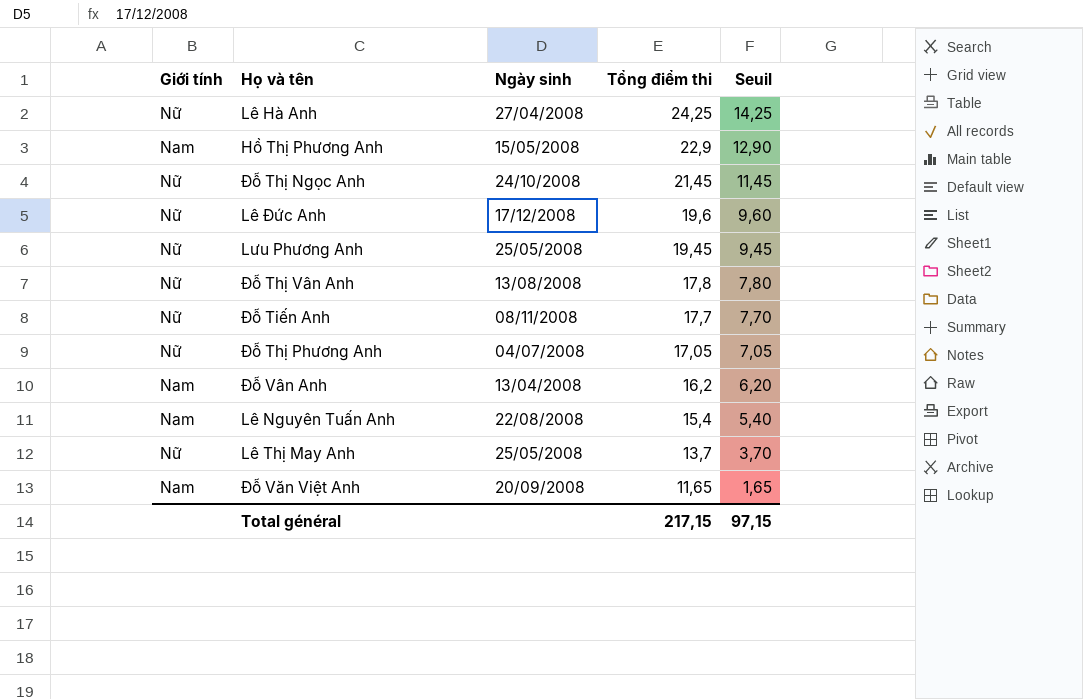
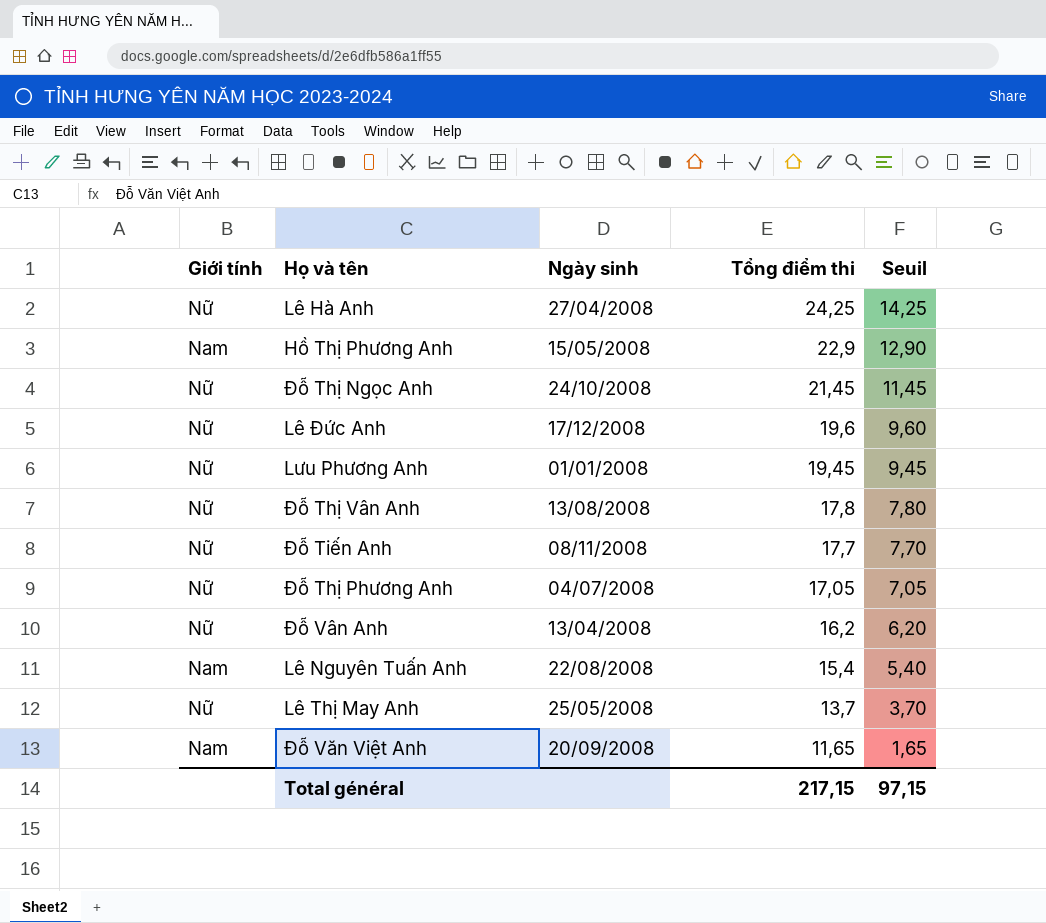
Lưu Phương Anh | Ngày sinh: 25/05/2008 -> 01/01/2008
Đỗ Vân Anh | Giới tính: Nam -> Nữ

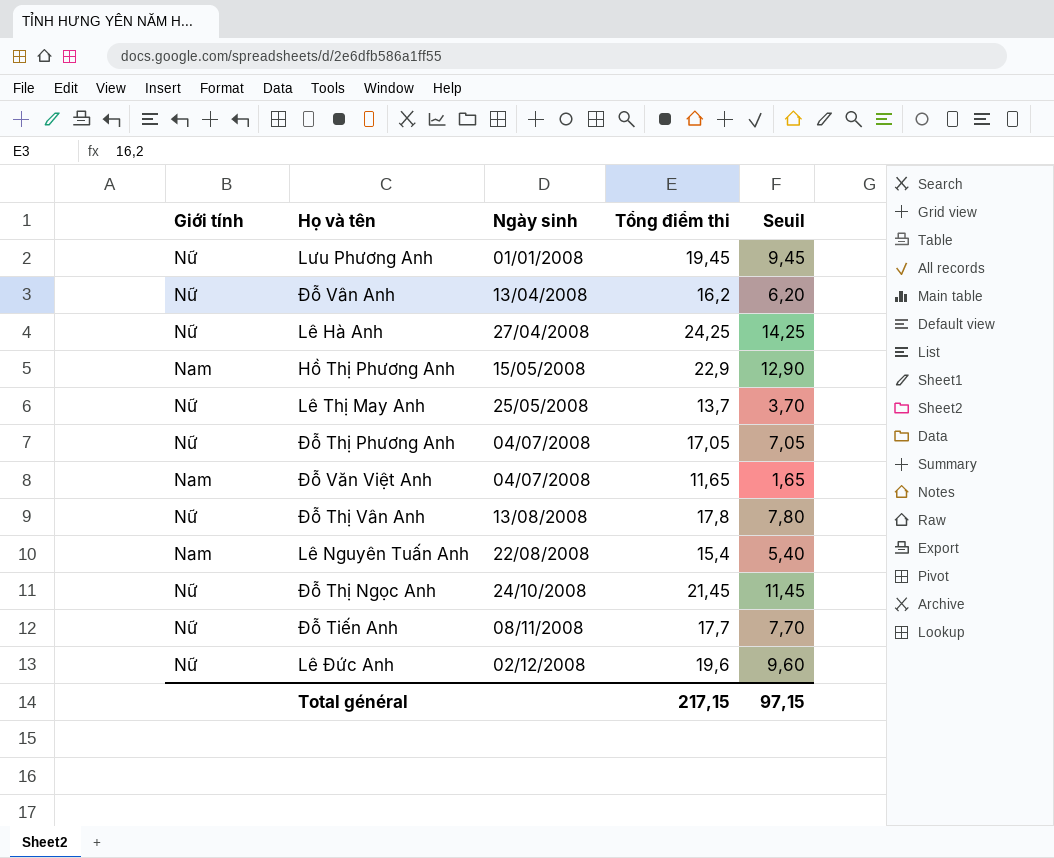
row order: Tổng điểm thi descending -> Ngày sinh ascending
Đỗ Văn Việt Anh | Ngày sinh: 20/09/2008 -> 04/07/2008
Lê Đức Anh | Ngày sinh: 17/12/2008 -> 02/12/2008

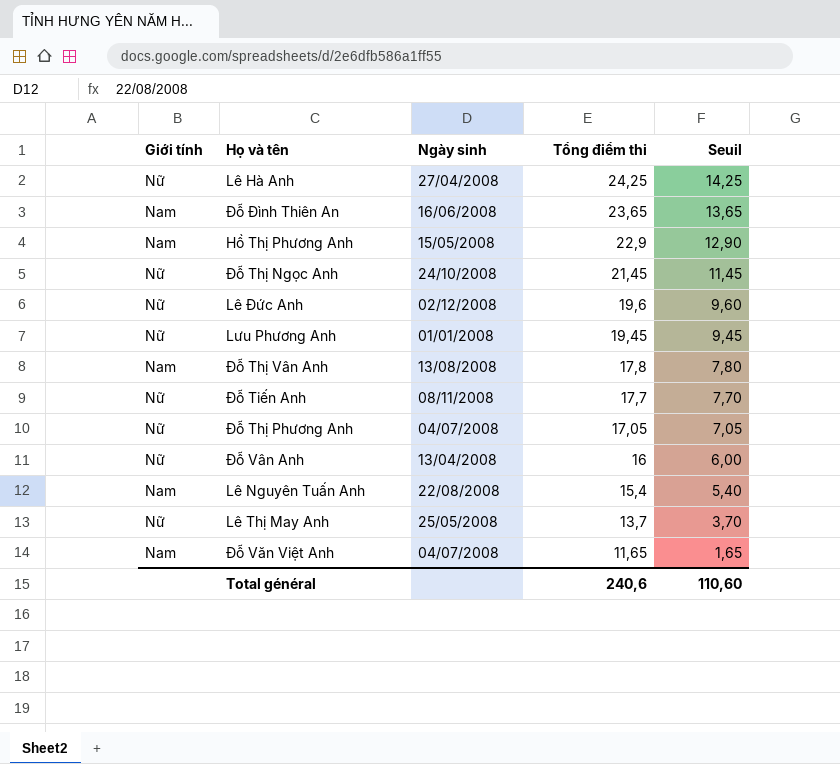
row order: Ngày sinh ascending -> Tổng điểm thi descending
row Đỗ Đình Thiên An: none -> Nam | 16/06/2008 | 23,65 | 13,65
Đỗ Thị Vân Anh | Giới tính: Nữ -> Nam
Đỗ Vân Anh | Tổng điểm thi: 16,2 -> 16
Đỗ Vân Anh | Seuil: 6,20 -> 6,00
Total général | Tổng điểm thi: 217,15 -> 240,6
Total général | Seuil: 97,15 -> 110,60

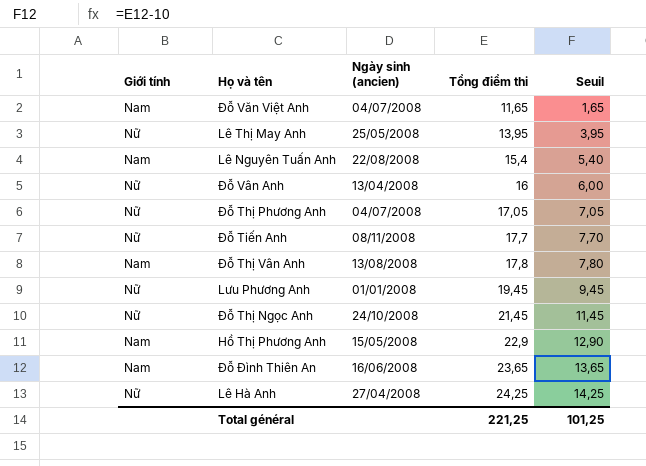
row order: Tổng điểm thi descending -> Tổng điểm thi ascending
column name: Ngày sinh -> Ngày sinh (ancien)
row Lê Đức Anh: Nữ | 02/12/2008 | 19,6 | 9,60 -> none
Lê Thị May Anh | Tổng điểm thi: 13,7 -> 13,95
Lê Thị May Anh | Seuil: 3,70 -> 3,95
Total général | Tổng điểm thi: 240,6 -> 221,25
Total général | Seuil: 110,60 -> 101,25

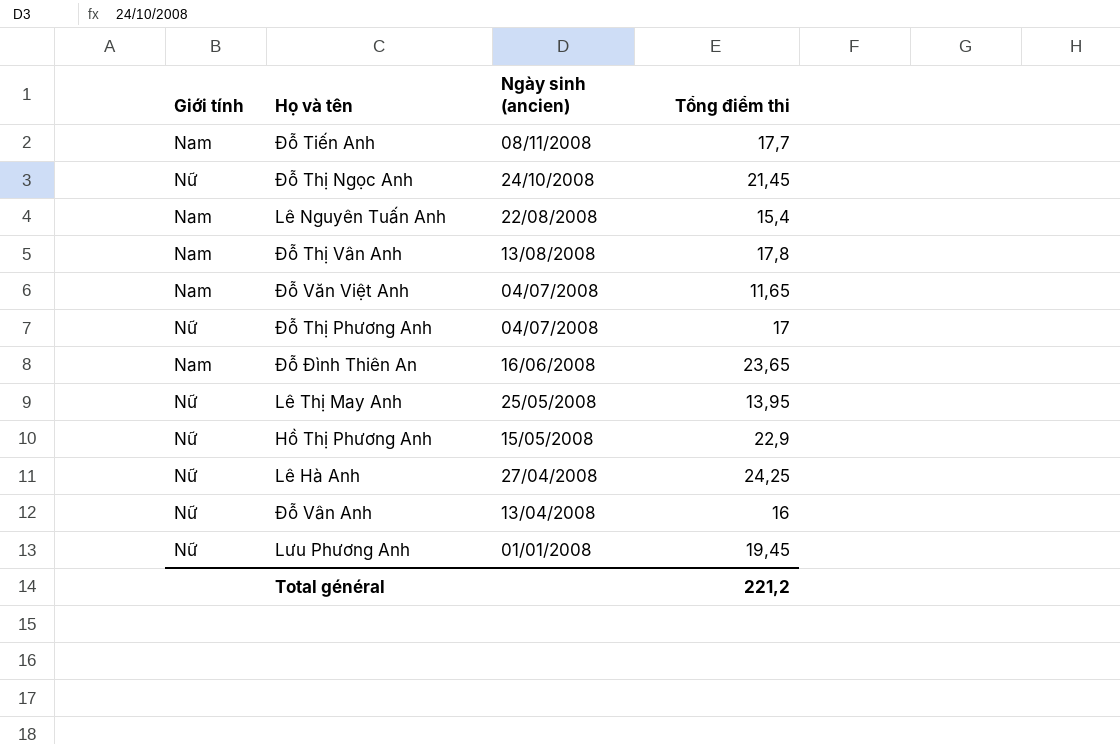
row order: Tổng điểm thi ascending -> Ngày sinh (ancien) descending
column Seuil | formula: [Tổng điểm thi] - 10 -> none
Đỗ Tiến Anh | Giới tính: Nữ -> Nam
Đỗ Thị Phương Anh | Tổng điểm thi: 17,05 -> 17
Hồ Thị Phương Anh | Giới tính: Nam -> Nữ
Total général | Tổng điểm thi: 221,25 -> 221,2

